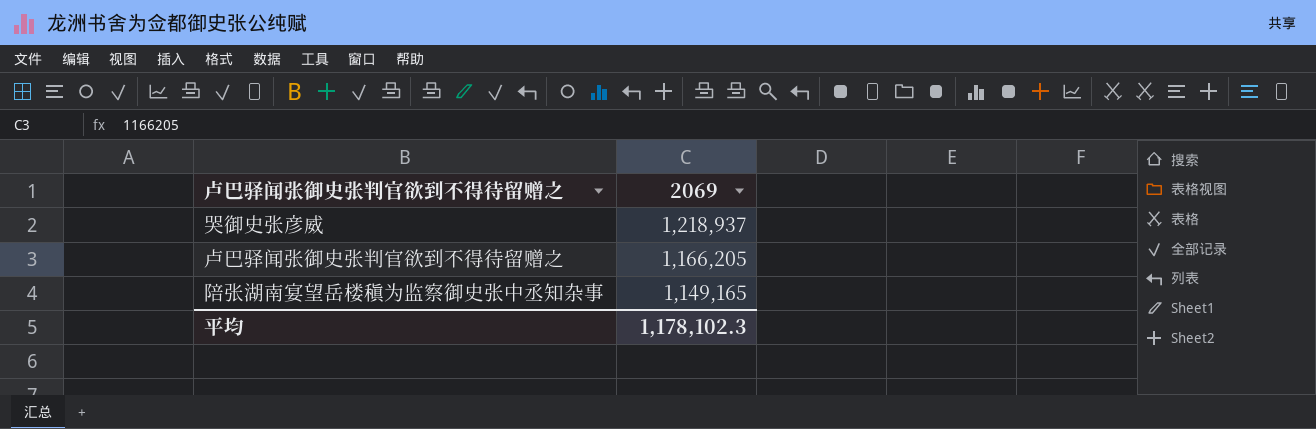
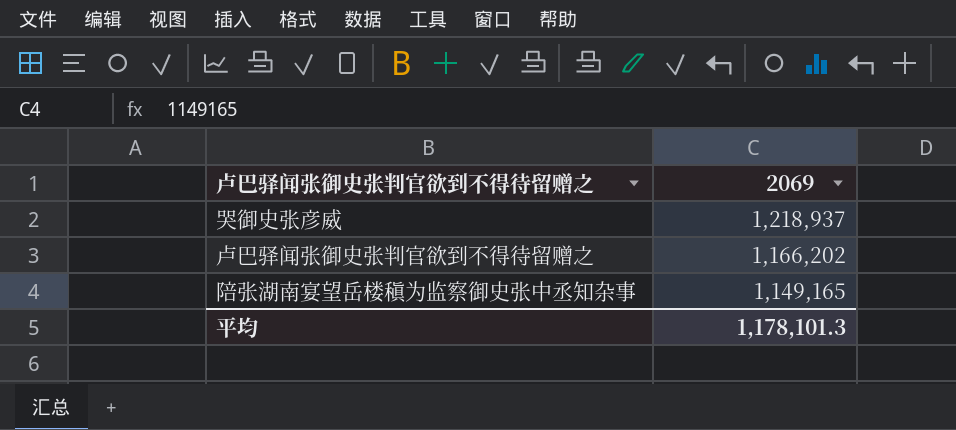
卢巴驿闻张御史张判官欲到不得待留赠之 | 2069: 1,166,205 -> 1,166,202
平均 | 2069: 1,178,102.3 -> 1,178,101.3

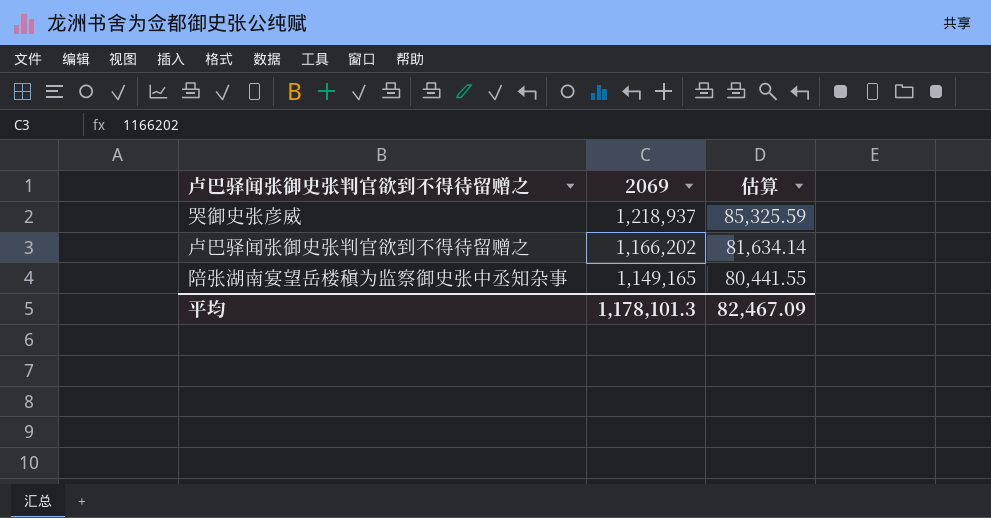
column 估算 | formula: none -> [2069] * 0.07

